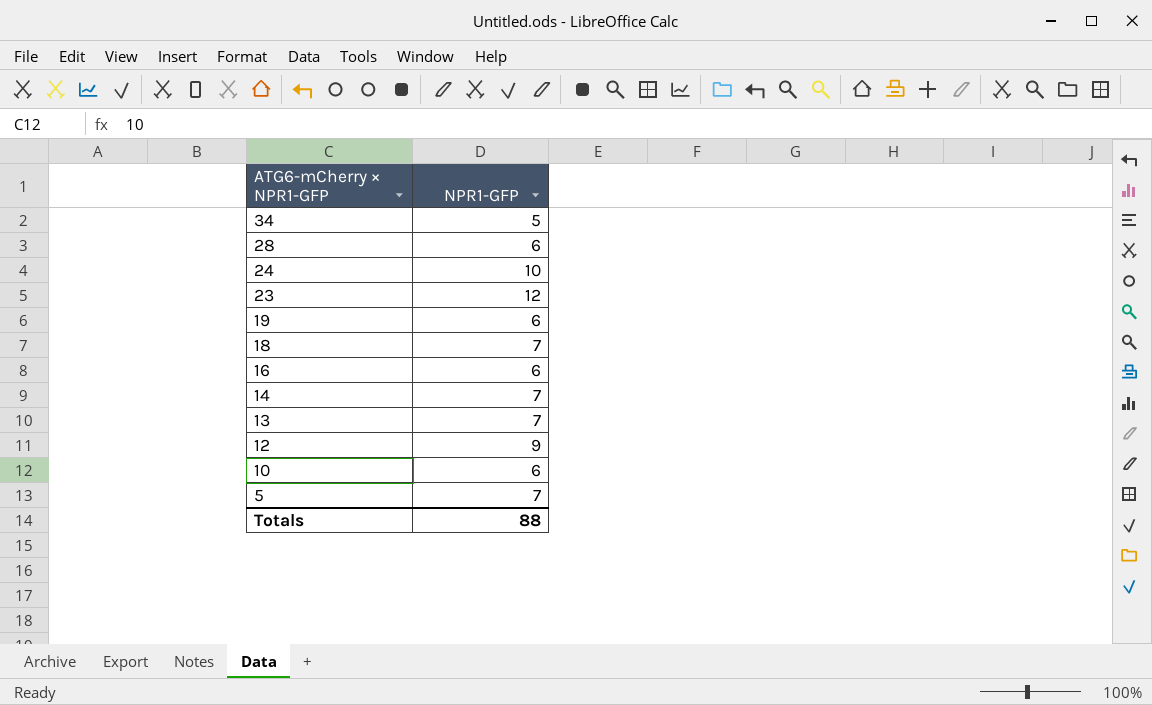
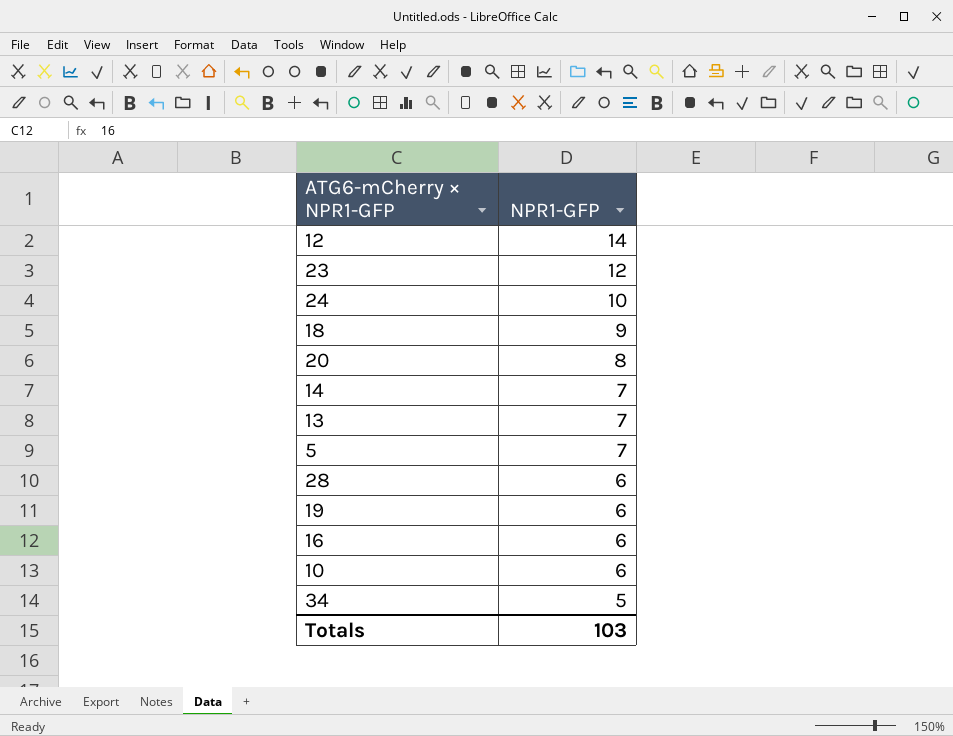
row order: ATG6-mCherry × NPR1-GFP descending -> NPR1-GFP descending
12 | NPR1-GFP: 9 -> 14
18 | NPR1-GFP: 7 -> 9
row 20: none -> 8
Totals | NPR1-GFP: 88 -> 103

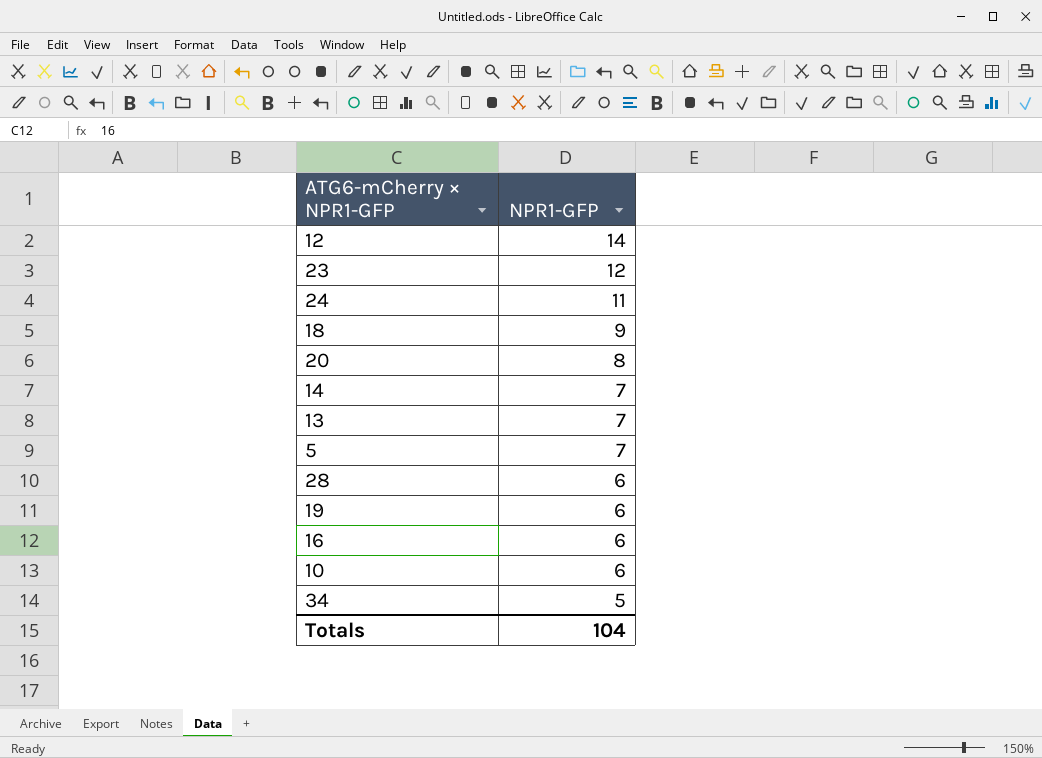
24 | NPR1-GFP: 10 -> 11
Totals | NPR1-GFP: 103 -> 104

